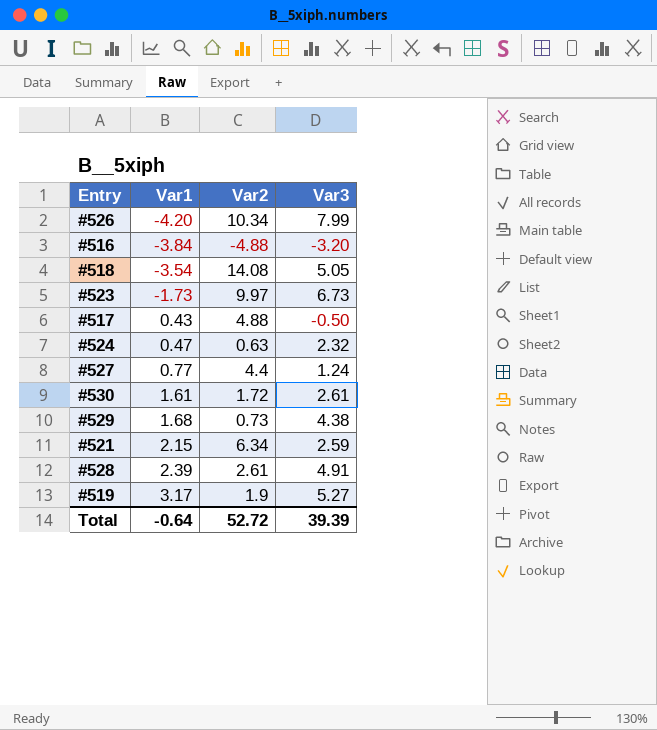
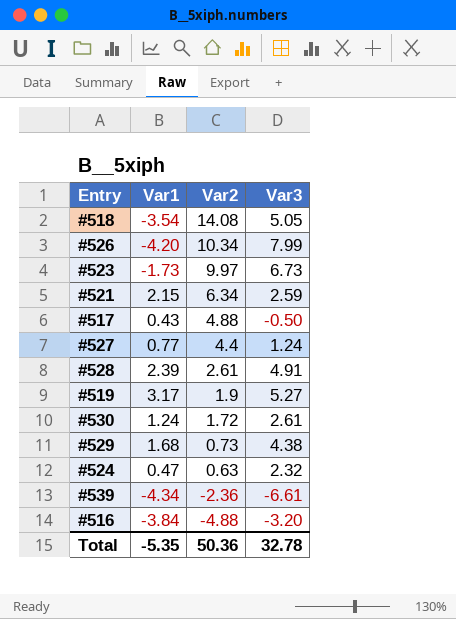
row order: Var1 ascending -> Var2 descending
#530 | Var1: 1.61 -> 1.24
row #539: none -> -4.34 | -2.36 | -6.61
Total | Var1: -0.64 -> -5.35
Total | Var2: 52.72 -> 50.36
Total | Var3: 39.39 -> 32.78

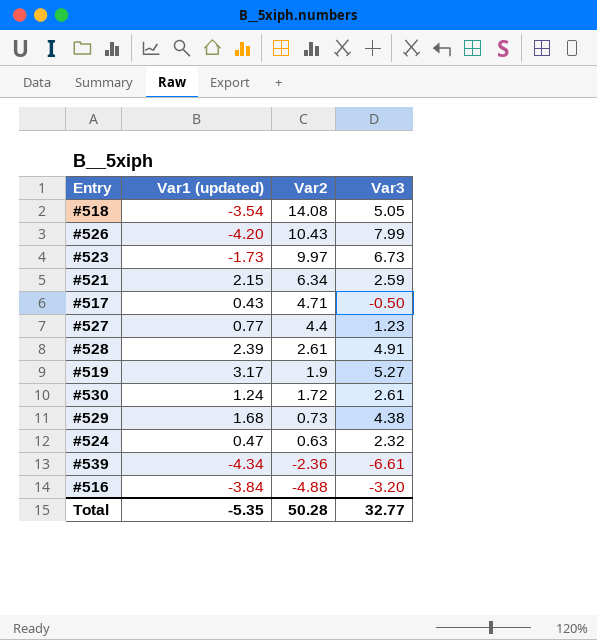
column name: Var1 -> Var1 (updated)
#526 | Var2: 10.34 -> 10.43
#517 | Var2: 4.88 -> 4.71
#527 | Var3: 1.24 -> 1.23
Total | Var2: 50.36 -> 50.28
Total | Var3: 32.78 -> 32.77

